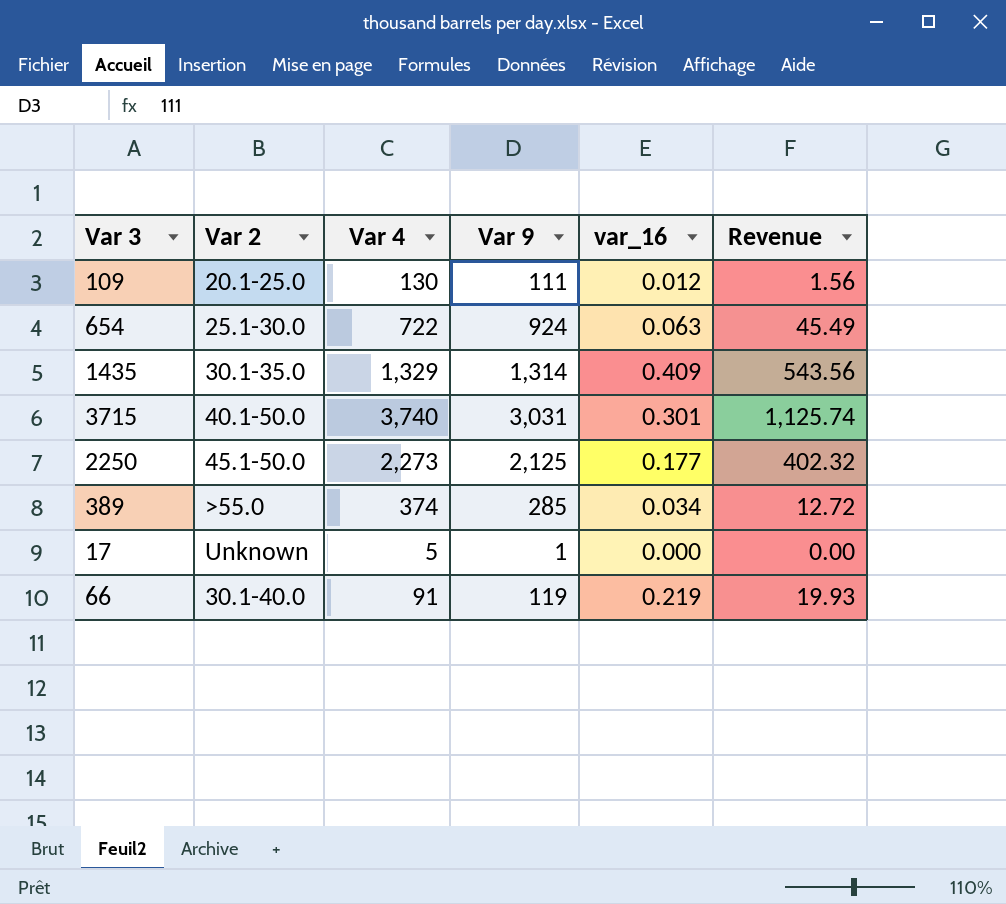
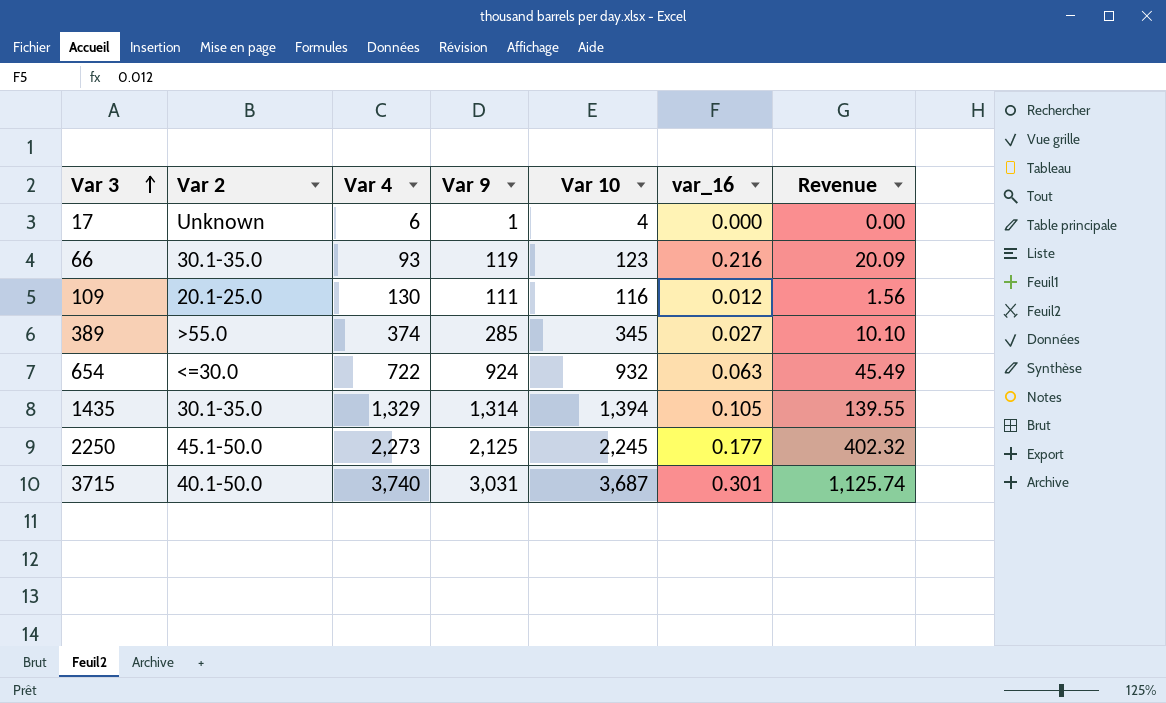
row order: none -> Var 3 ascending
column Var 10 | position: none -> 5
17 | Var 4: 5 -> 6
66 | Var 2: 30.1-40.0 -> 30.1-35.0
66 | Var 4: 91 -> 93
66 | var_16: 0.219 -> 0.216
66 | Revenue: 19.93 -> 20.09
389 | var_16: 0.034 -> 0.027
389 | Revenue: 12.72 -> 10.10
654 | Var 2: 25.1-30.0 -> <=30.0
1435 | var_16: 0.409 -> 0.105
1435 | Revenue: 543.56 -> 139.55

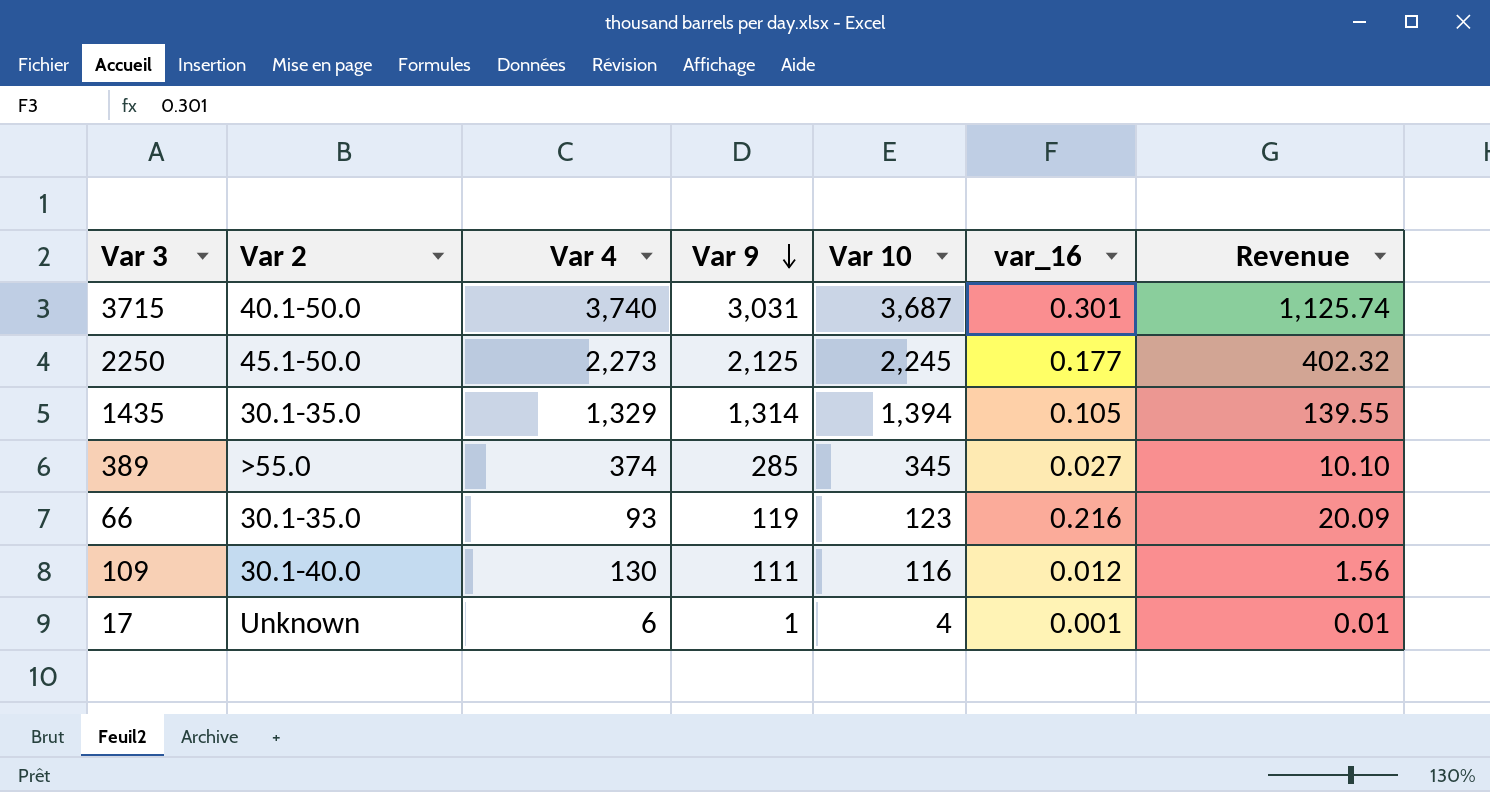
row order: Var 3 ascending -> Var 9 descending
row 654: <=30.0 | 722 | 924 | 932 | 0.063 | 45.49 -> none
109 | Var 2: 20.1-25.0 -> 30.1-40.0
17 | var_16: 0.000 -> 0.001
17 | Revenue: 0.00 -> 0.01

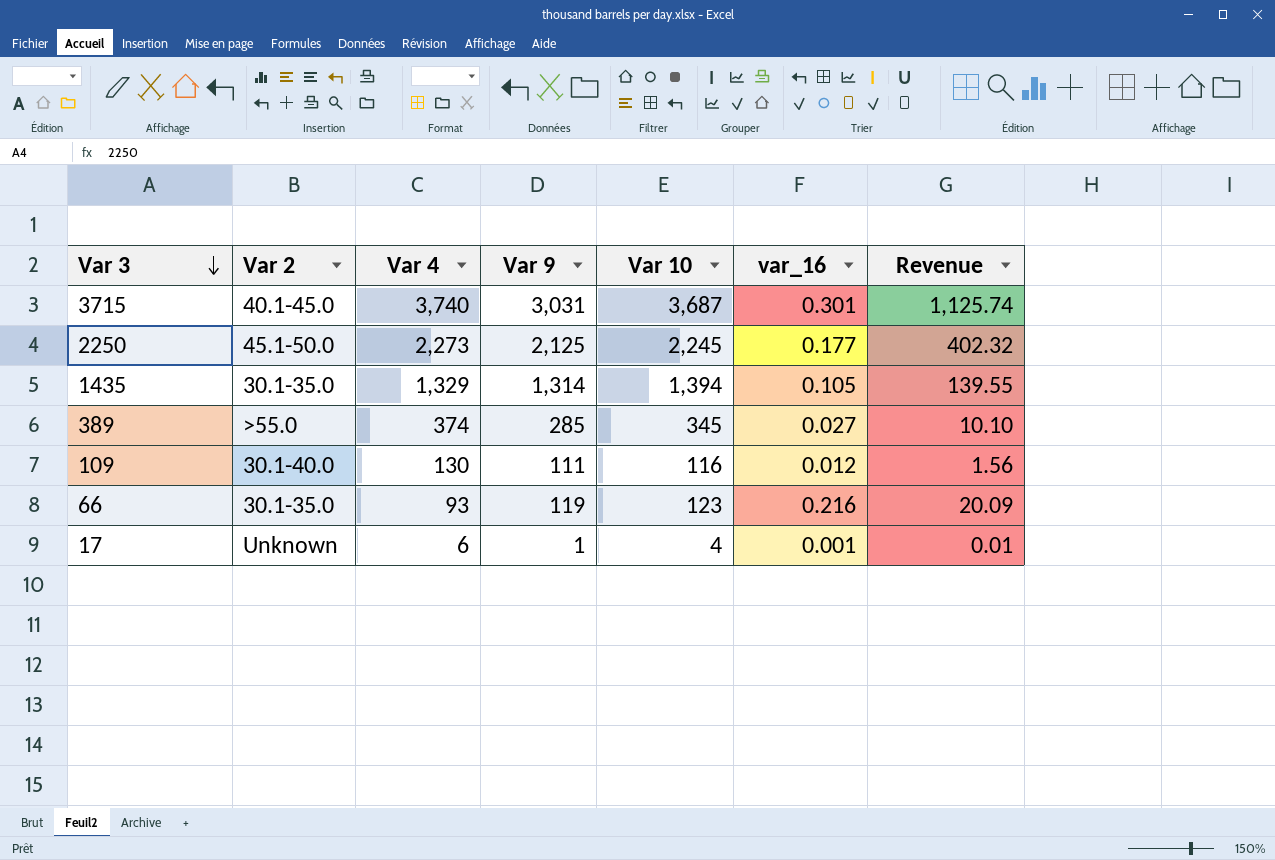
row order: Var 9 descending -> Var 3 descending
3715 | Var 2: 40.1-50.0 -> 40.1-45.0

